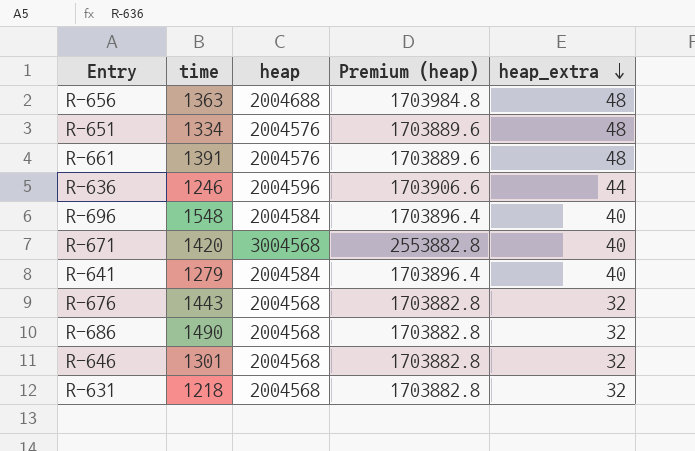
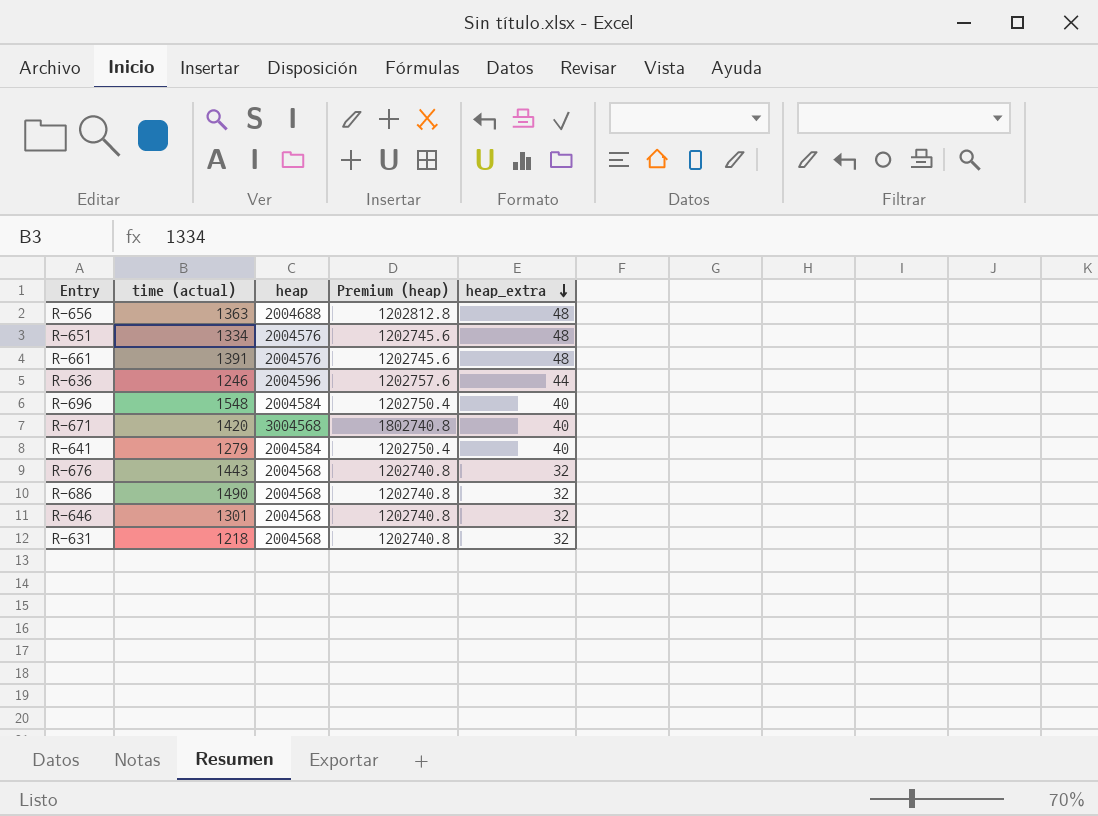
column name: time -> time (actual)
column Premium (heap) | formula: [heap] * 0.85 -> [heap] * 0.6

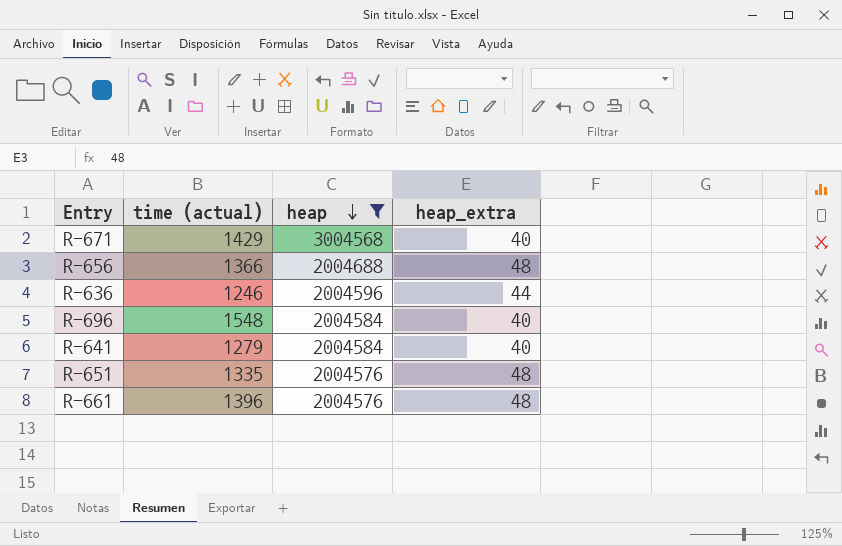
filter: none -> heap != 2004568
row order: heap_extra descending -> heap descending
column Premium (heap) | formula: [heap] * 0.6 -> none
R-671 | time (actual): 1420 -> 1429
R-656 | time (actual): 1363 -> 1366
R-651 | time (actual): 1334 -> 1335
R-661 | time (actual): 1391 -> 1396

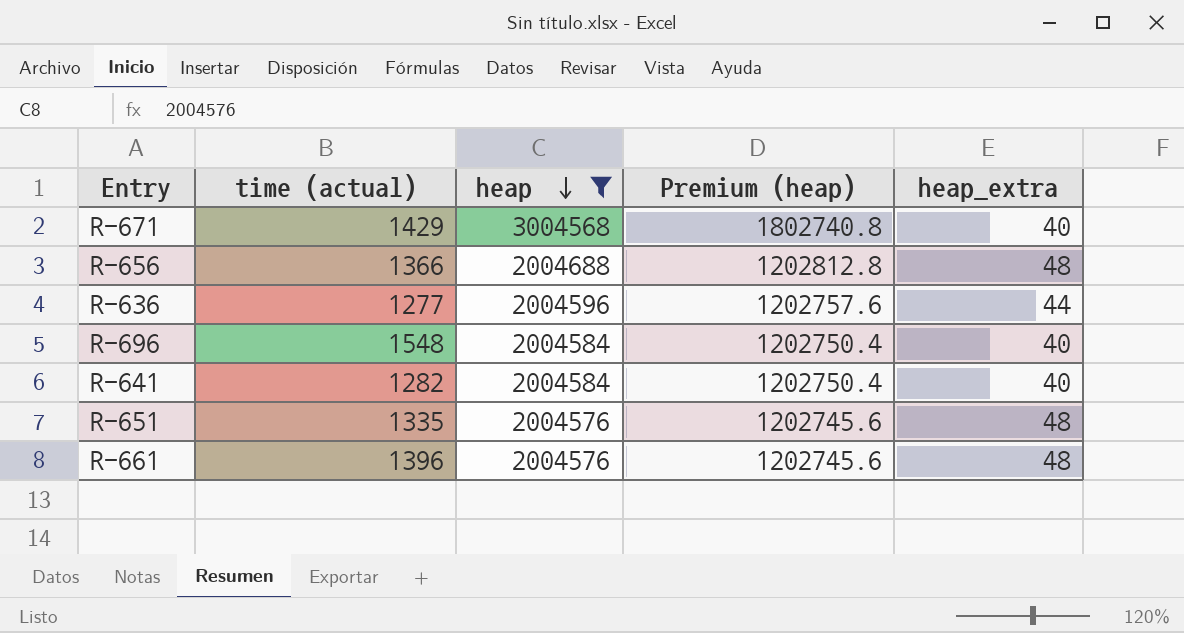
column Premium (heap) | formula: none -> [heap] * 0.6
R-636 | time (actual): 1246 -> 1277
R-641 | time (actual): 1279 -> 1282

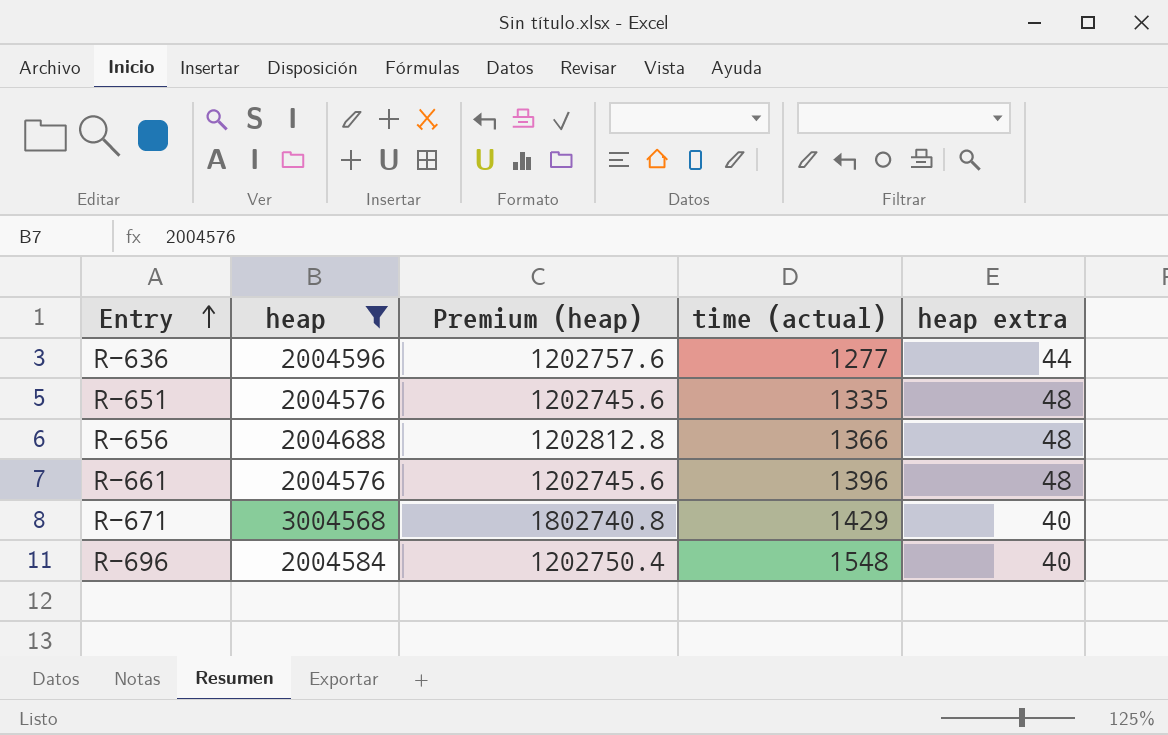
row order: heap descending -> Entry ascending
column time (actual) | position: 2 -> 4
column name: heap_extra -> heap extra
row R-641: 1282 | 2004584 | 1202750.4 | 40 -> none

